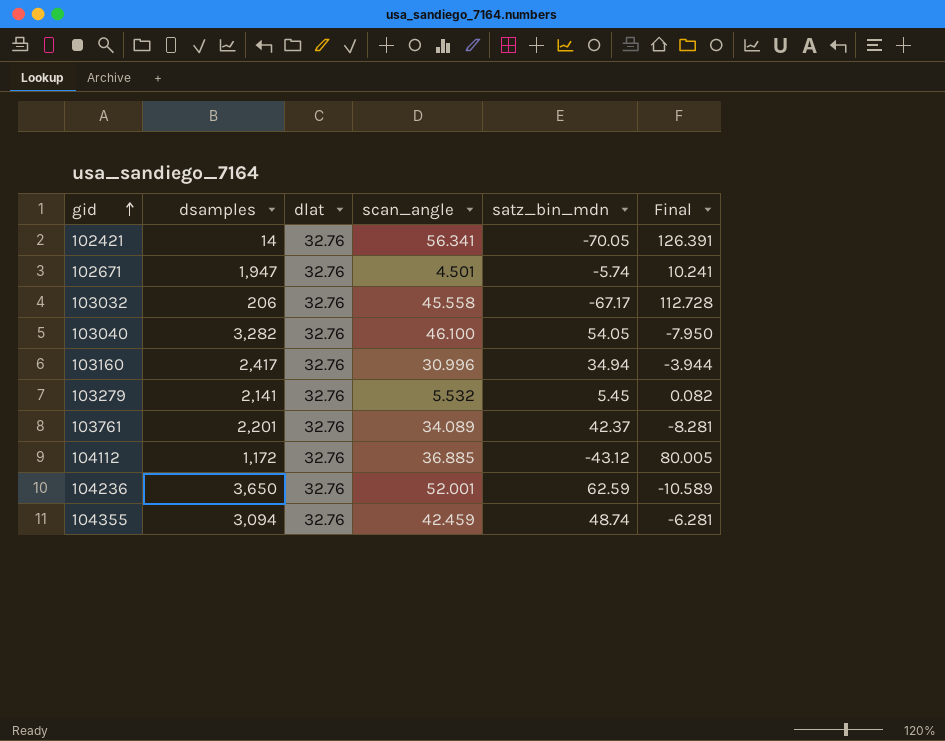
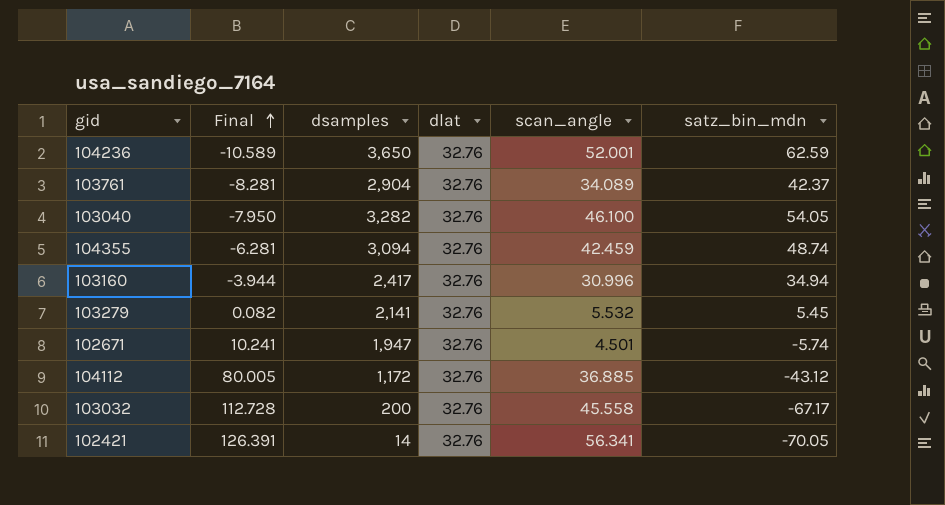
row order: gid ascending -> Final ascending
column Final | position: 6 -> 2
103761 | dsamples: 2,201 -> 2,904
103032 | dsamples: 206 -> 200

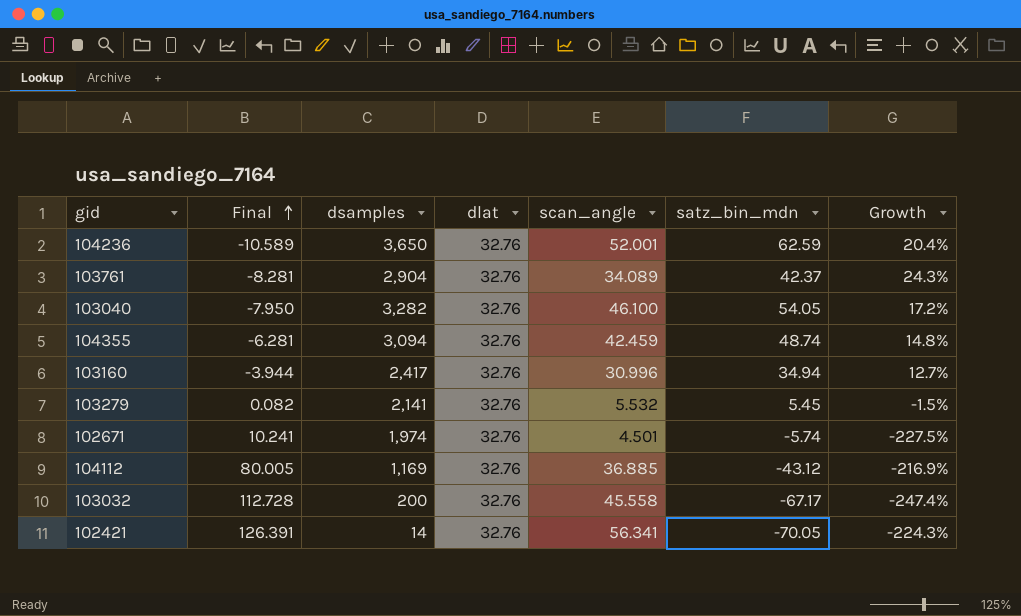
column Growth | formula: none -> ([satz_bin_mdn] - [scan_angle]) / [scan_angle]
102671 | dsamples: 1,947 -> 1,974
104112 | dsamples: 1,172 -> 1,169

